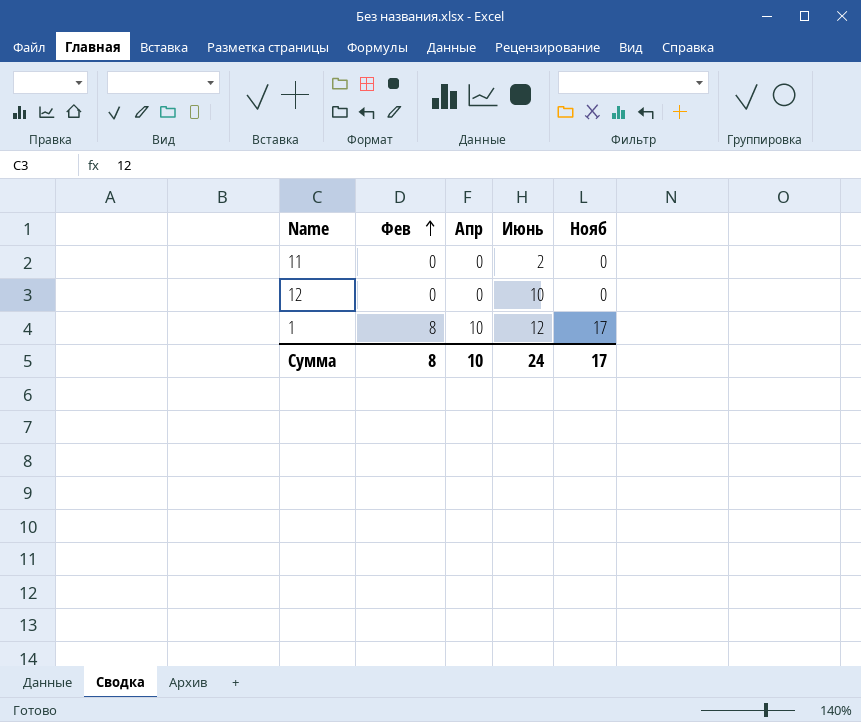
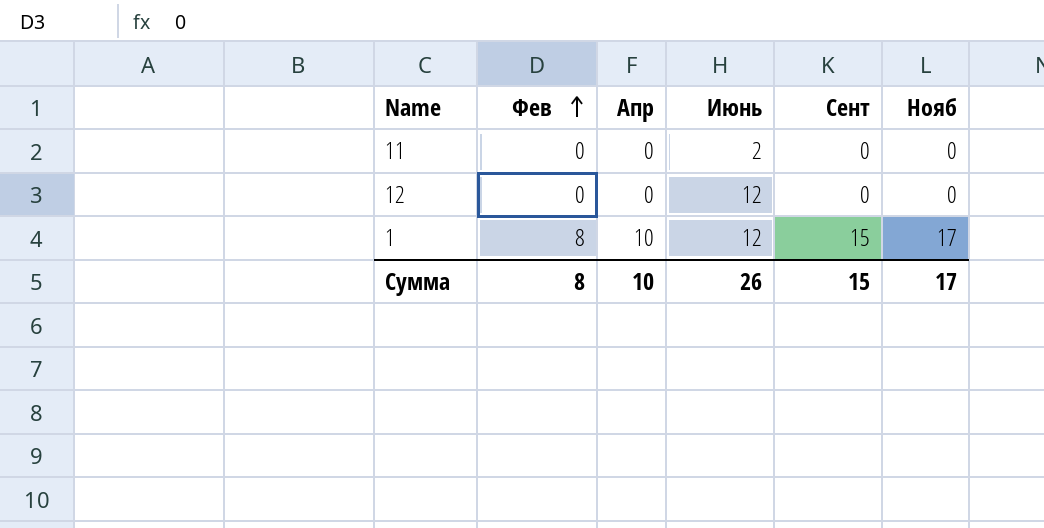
column Сент | position: none -> 5
12 | Июнь: 10 -> 12
Сумма | Июнь: 24 -> 26

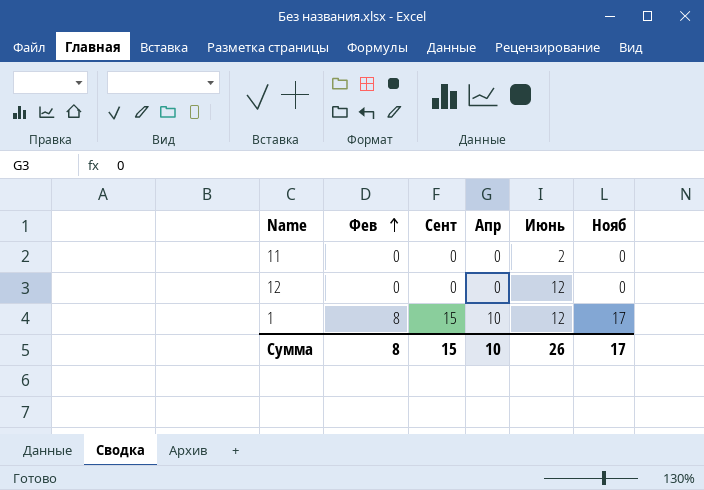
column Сент | position: 5 -> 3

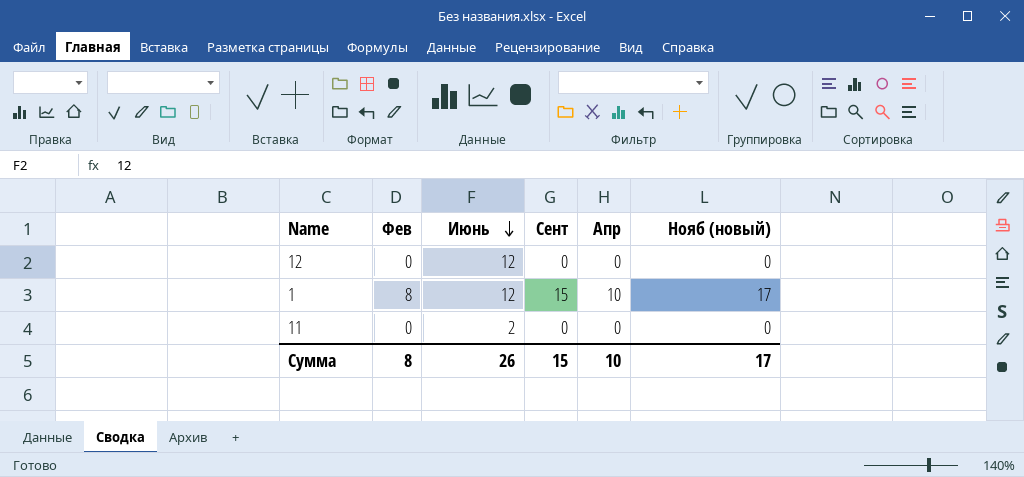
row order: Фев ascending -> Июнь descending
column Июнь | position: 5 -> 3
column name: Нояб -> Нояб (новый)

